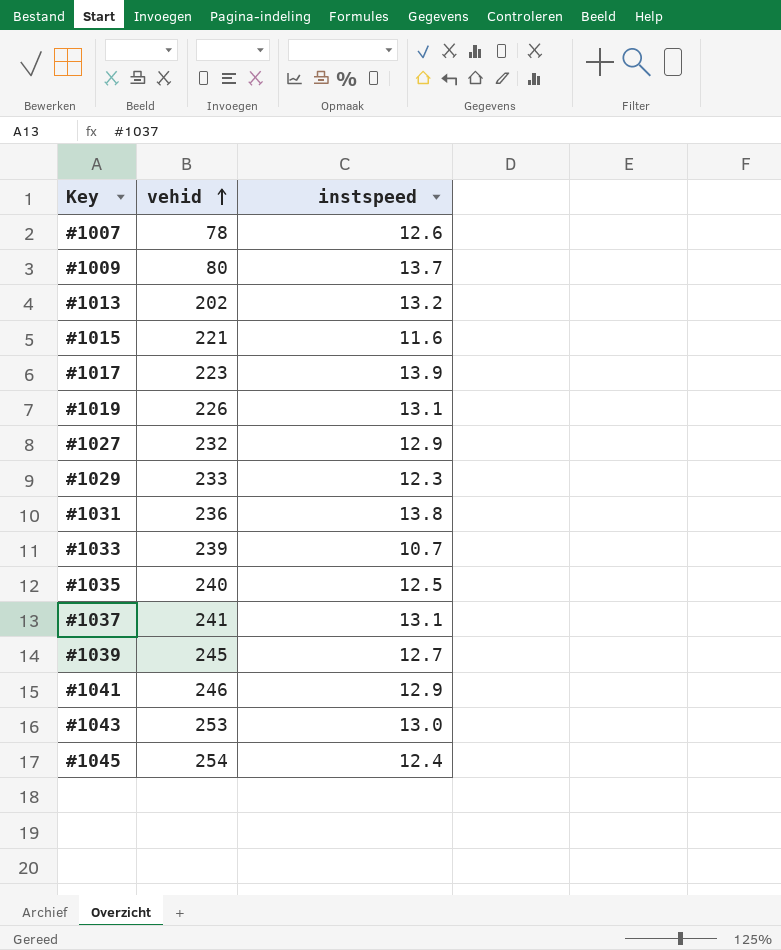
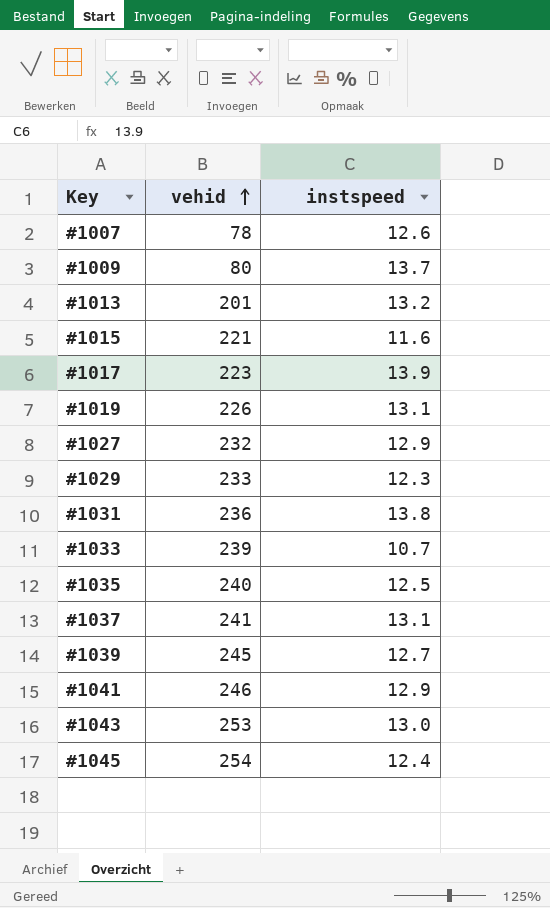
#1013 | vehid: 202 -> 201

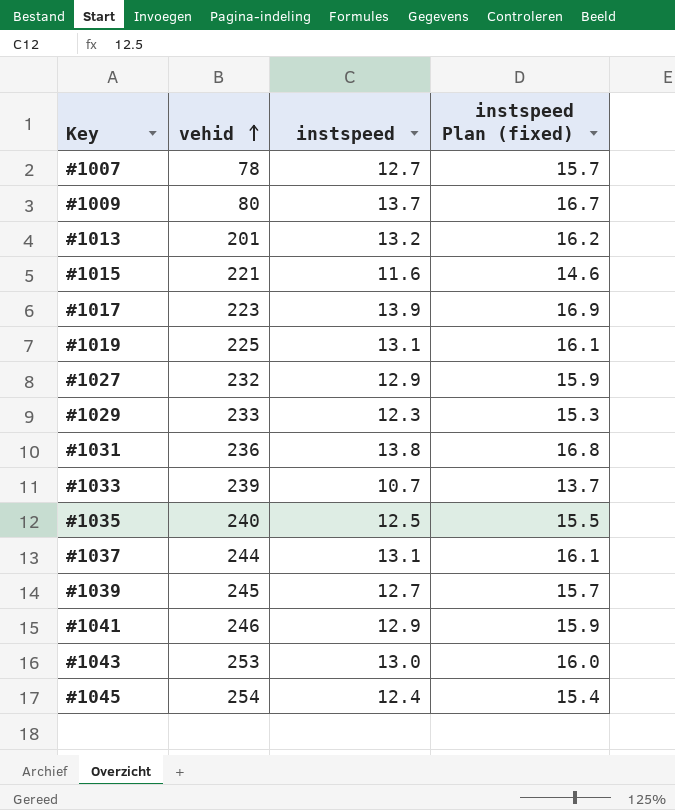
column instspeed Plan (fixed) | formula: none -> [instspeed] + 3
#1007 | instspeed: 12.6 -> 12.7
#1019 | vehid: 226 -> 225
#1037 | vehid: 241 -> 244

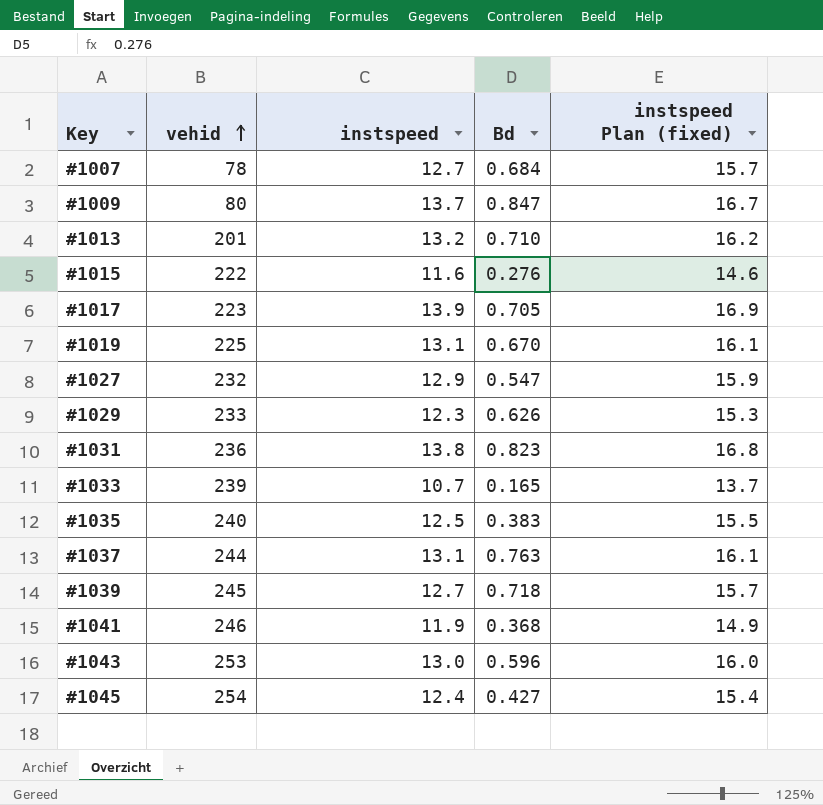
column Bd | position: none -> 4
#1015 | vehid: 221 -> 222
#1041 | instspeed: 12.9 -> 11.9
#1041 | instspeed Plan (fixed): 15.9 -> 14.9

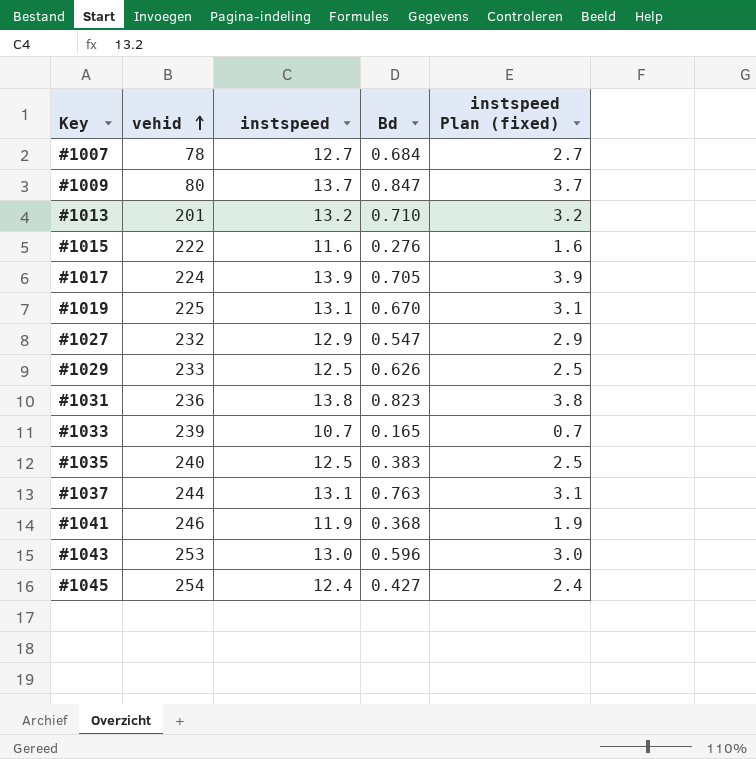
column instspeed Plan (fixed) | formula: [instspeed] + 3 -> [instspeed] - 10
row #1039: 245 | 12.7 | 0.718 | 15.7 -> none
#1017 | vehid: 223 -> 224
#1029 | instspeed: 12.3 -> 12.5

